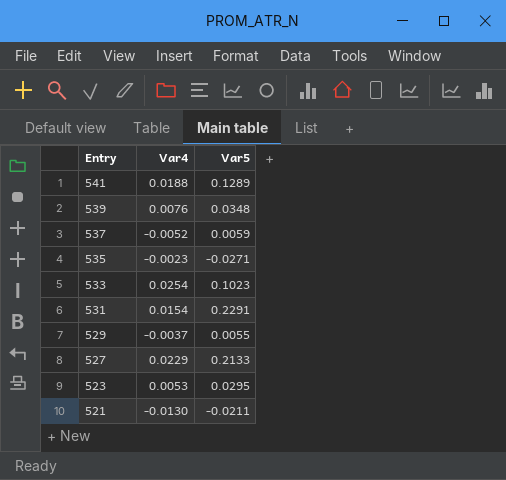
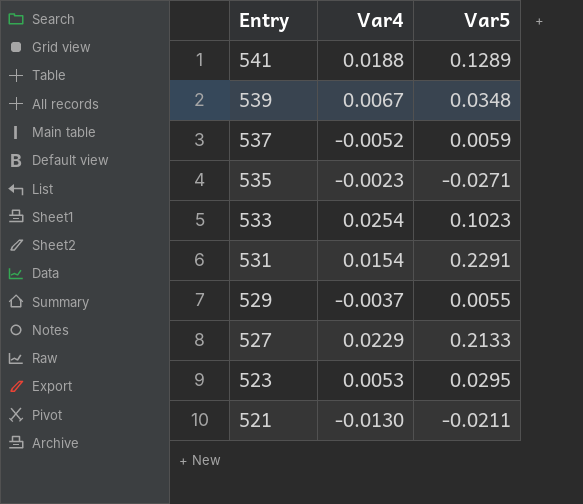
539 | Var4: 0.0076 -> 0.0067

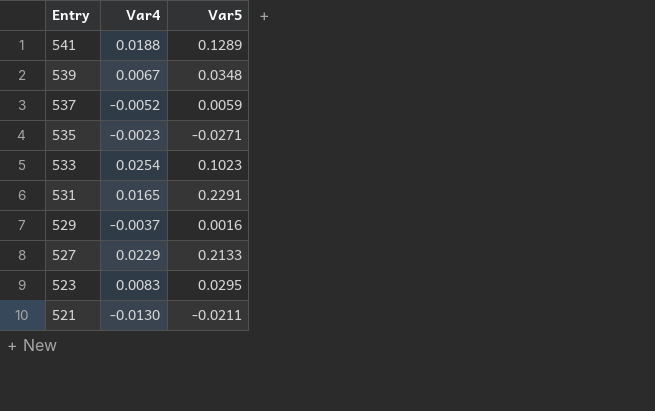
531 | Var4: 0.0154 -> 0.0165
529 | Var5: 0.0055 -> 0.0016
523 | Var4: 0.0053 -> 0.0083

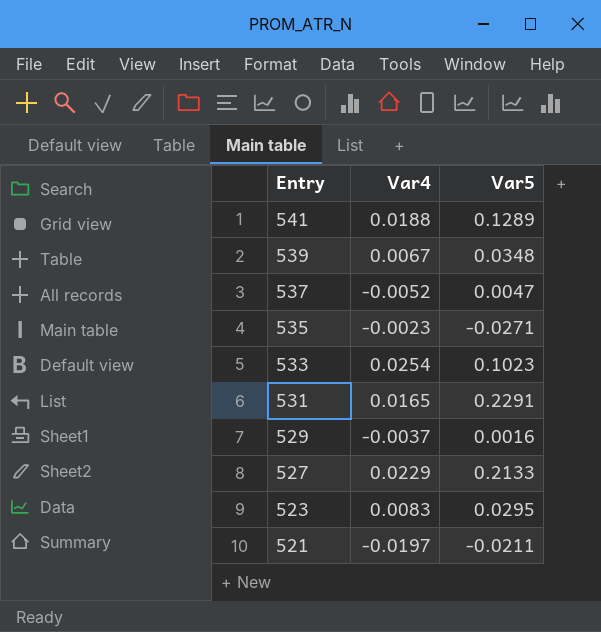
537 | Var5: 0.0059 -> 0.0047
521 | Var4: -0.0130 -> -0.0197

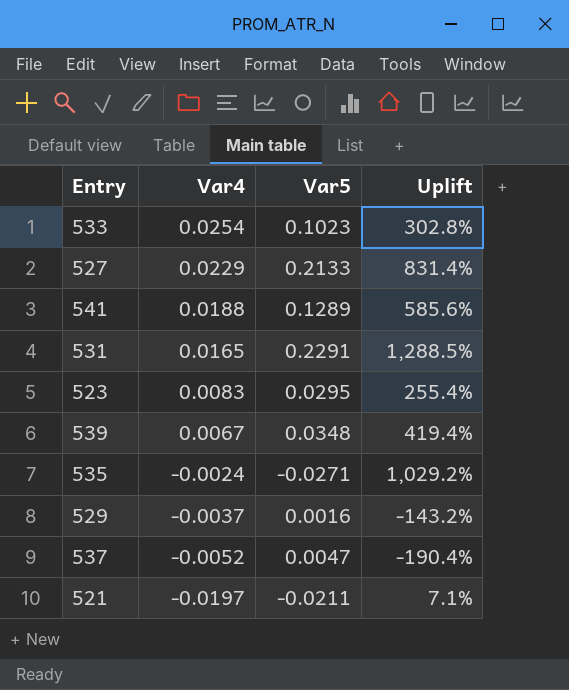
row order: Entry descending -> Var4 descending
column Uplift | formula: none -> ([Var5] - [Var4]) / [Var4]
535 | Var4: -0.0023 -> -0.0024

